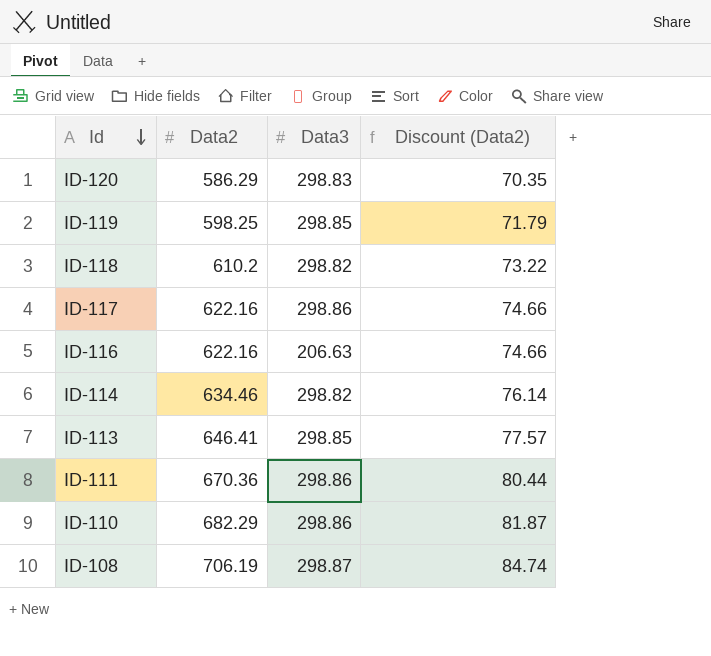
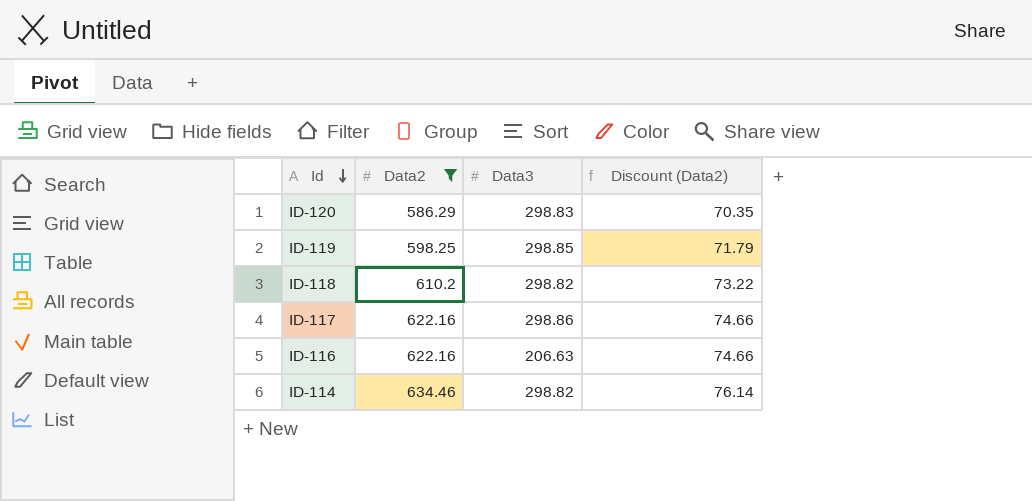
filter: none -> Data2 <= 634.46

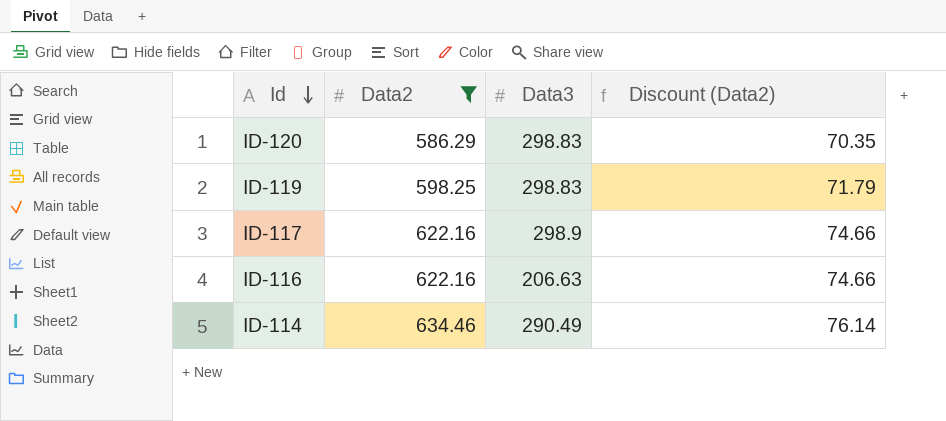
row ID-118: 610.2 | 298.82 | 73.22 -> none
ID-119 | Data3: 298.85 -> 298.83
ID-117 | Data3: 298.86 -> 298.9
ID-114 | Data3: 298.82 -> 290.49

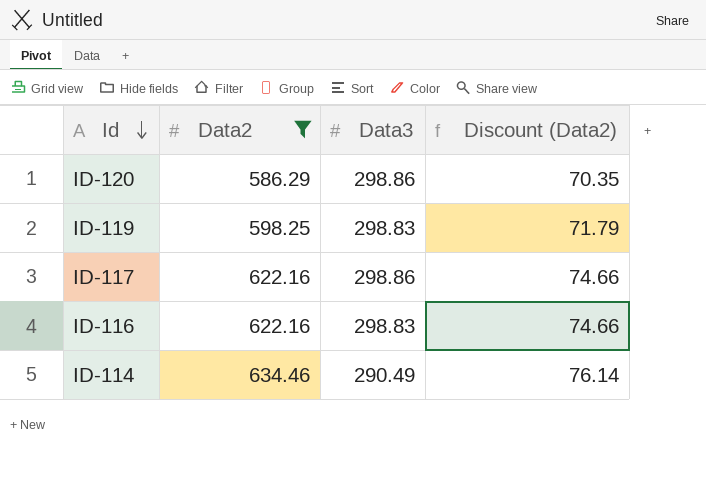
ID-120 | Data3: 298.83 -> 298.86
ID-117 | Data3: 298.9 -> 298.86
ID-116 | Data3: 206.63 -> 298.83

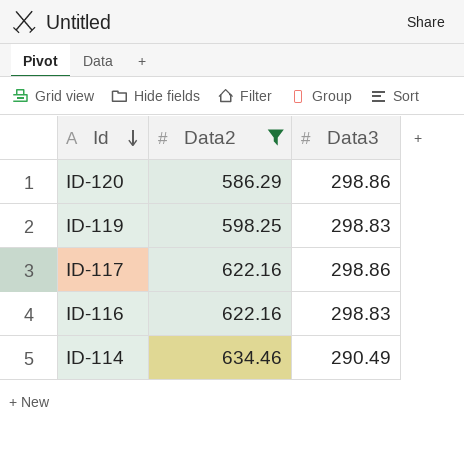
column Discount (Data2) | formula: [Data2] * 0.12 -> none

